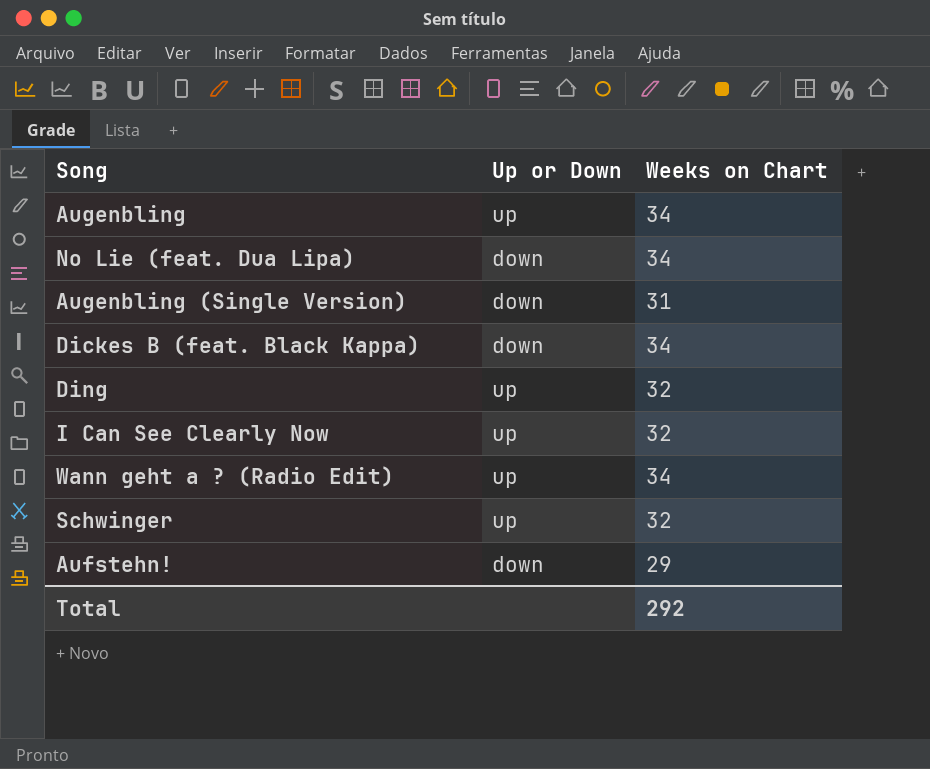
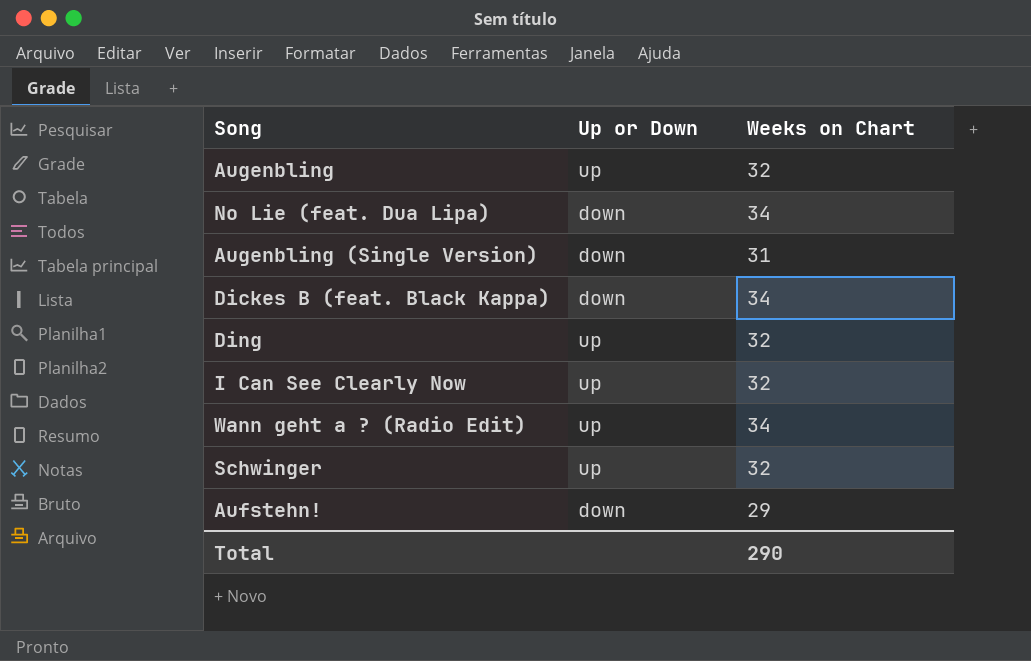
Augenbling | Weeks on Chart: 34 -> 32
Total | Weeks on Chart: 292 -> 290

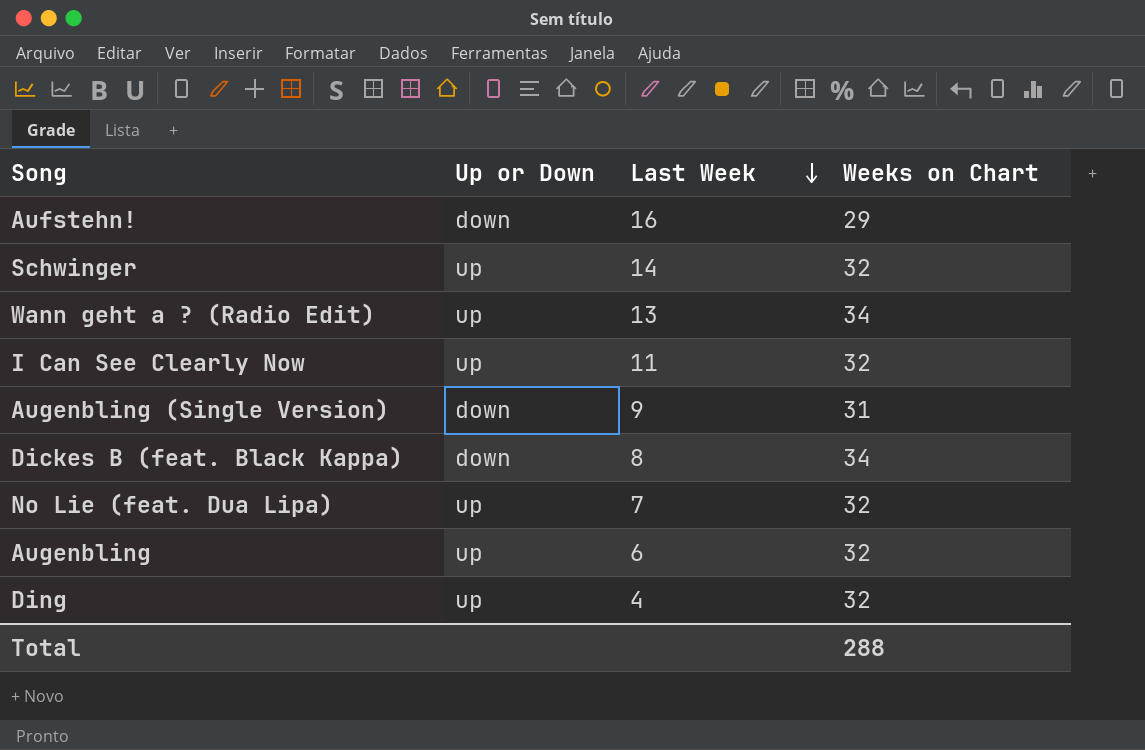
row order: none -> Last Week descending
column Last Week | position: none -> 3
No Lie (feat. Dua Lipa) | Up or Down: down -> up
No Lie (feat. Dua Lipa) | Weeks on Chart: 34 -> 32
Total | Weeks on Chart: 290 -> 288

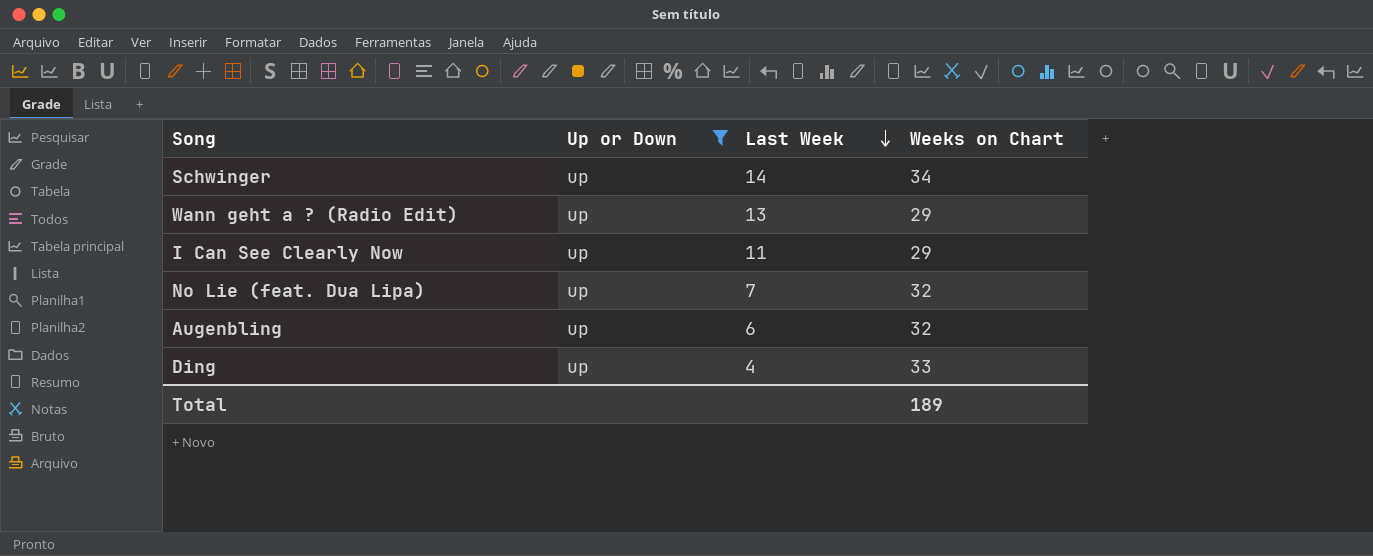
filter: none -> Up or Down = up
Schwinger | Weeks on Chart: 32 -> 34
Wann geht a ? (Radio Edit) | Weeks on Chart: 34 -> 29
I Can See Clearly Now | Weeks on Chart: 32 -> 29
Ding | Weeks on Chart: 32 -> 33
Total | Weeks on Chart: 288 -> 189

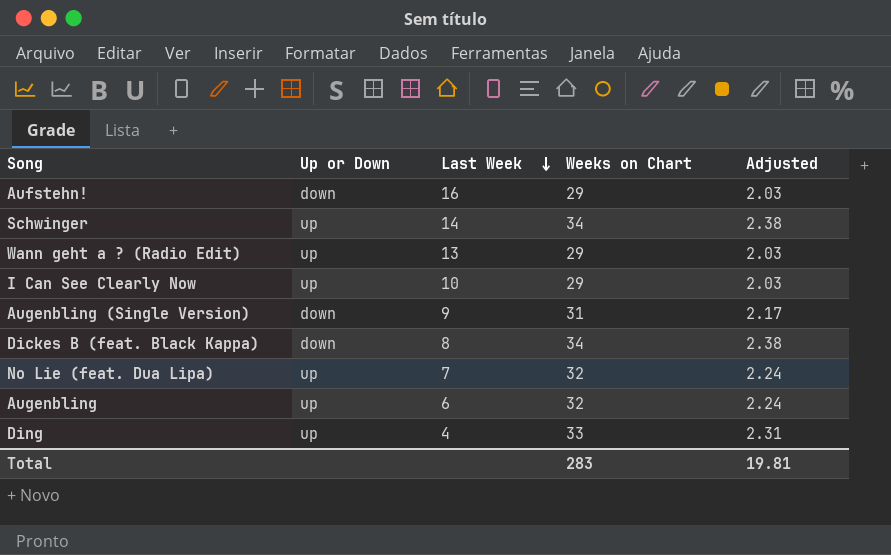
filter: Up or Down = up -> none
column Adjusted | formula: none -> [Weeks on Chart] * 0.07
I Can See Clearly Now | Last Week: 11 -> 10
Total | Weeks on Chart: 189 -> 283

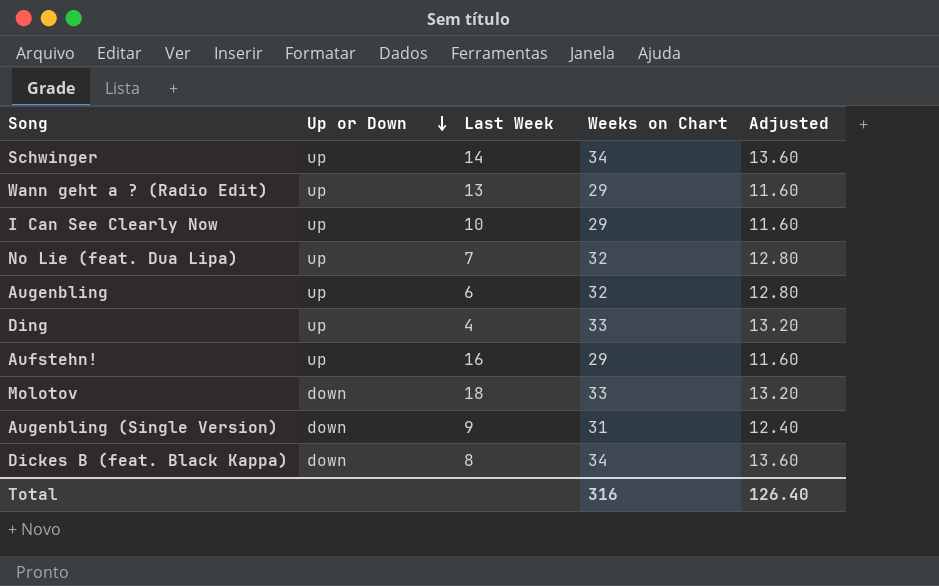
row order: Last Week descending -> Up or Down descending
column Adjusted | formula: [Weeks on Chart] * 0.07 -> [Weeks on Chart] * 0.4
Aufstehn! | Up or Down: down -> up
row Molotov: none -> down | 18 | 33 | 13.20
Total | Weeks on Chart: 283 -> 316
Total | Adjusted: 19.81 -> 126.40

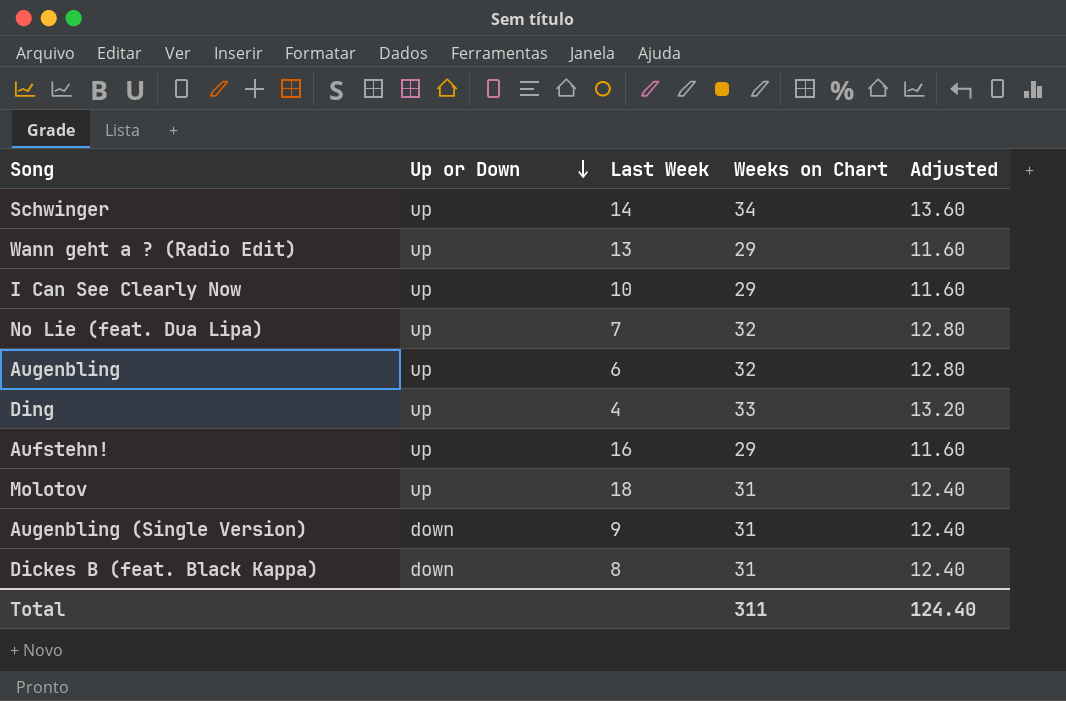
Molotov | Up or Down: down -> up
Molotov | Weeks on Chart: 33 -> 31
Molotov | Adjusted: 13.20 -> 12.40
Dickes B (feat. Black Kappa) | Weeks on Chart: 34 -> 31
Dickes B (feat. Black Kappa) | Adjusted: 13.60 -> 12.40
Total | Weeks on Chart: 316 -> 311
Total | Adjusted: 126.40 -> 124.40

